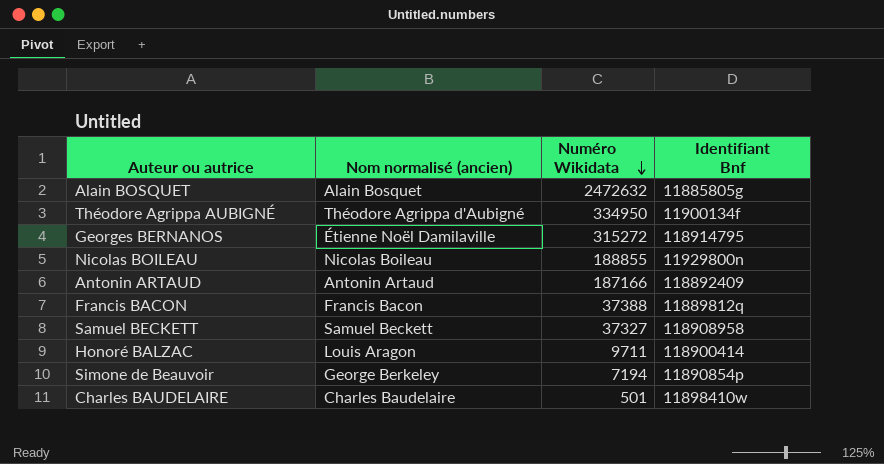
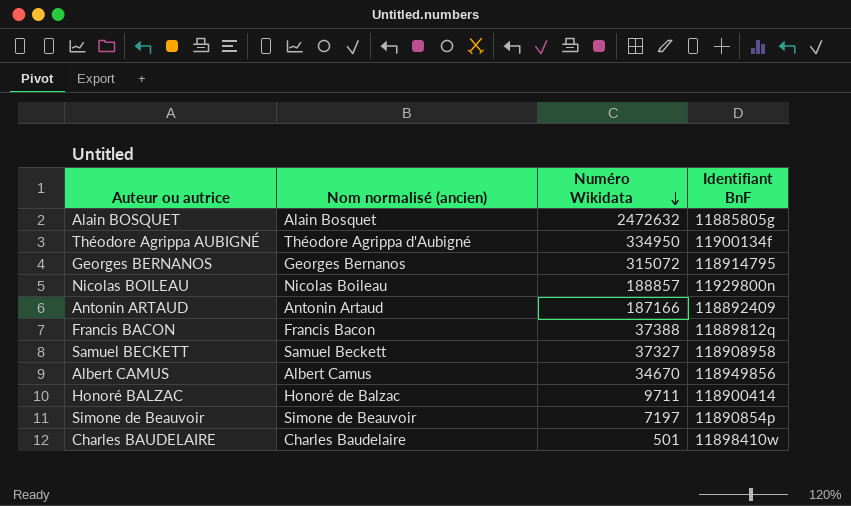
column name: Identifiant Bnf -> Identifiant BnF
Georges BERNANOS | Nom normalisé (ancien): Étienne Noël Damilaville -> Georges Bernanos
Georges BERNANOS | Numéro Wikidata: 315272 -> 315072
Nicolas BOILEAU | Numéro Wikidata: 188855 -> 188857
row Albert CAMUS: none -> Albert Camus | 34670 | 118949856
Honoré BALZAC | Nom normalisé (ancien): Louis Aragon -> Honoré de Balzac
Simone de Beauvoir | Nom normalisé (ancien): George Berkeley -> Simone de Beauvoir
Simone de Beauvoir | Numéro Wikidata: 7194 -> 7197

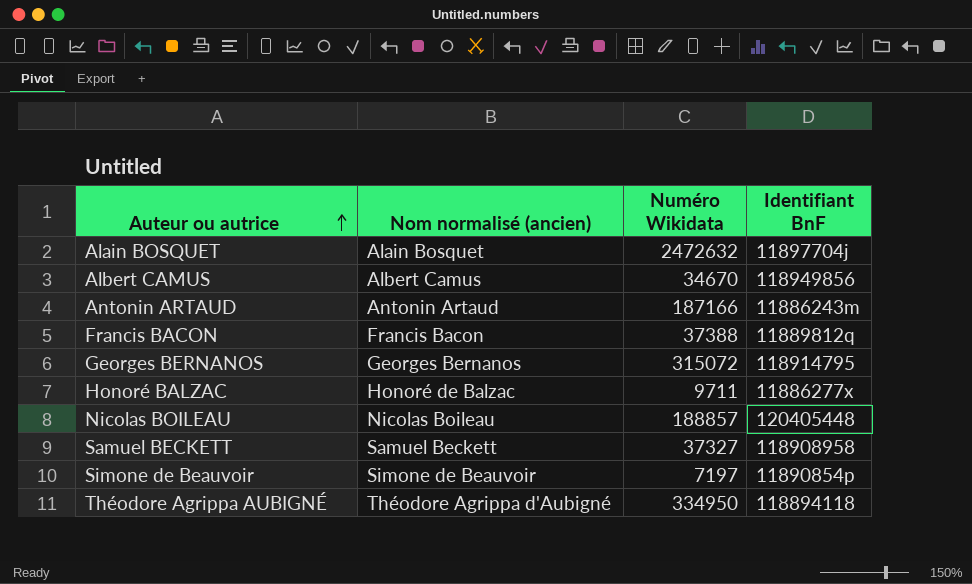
row order: Numéro Wikidata descending -> Auteur ou autrice ascending
row Charles BAUDELAIRE: Charles Baudelaire | 501 | 11898410w -> none
Alain BOSQUET | Identifiant BnF: 11885805g -> 11897704j
Antonin ARTAUD | Identifiant BnF: 118892409 -> 11886243m
Honoré BALZAC | Identifiant BnF: 118900414 -> 11886277x
Nicolas BOILEAU | Identifiant BnF: 11929800n -> 120405448
Théodore Agrippa AUBIGNÉ | Identifiant BnF: 11900134f -> 118894118

